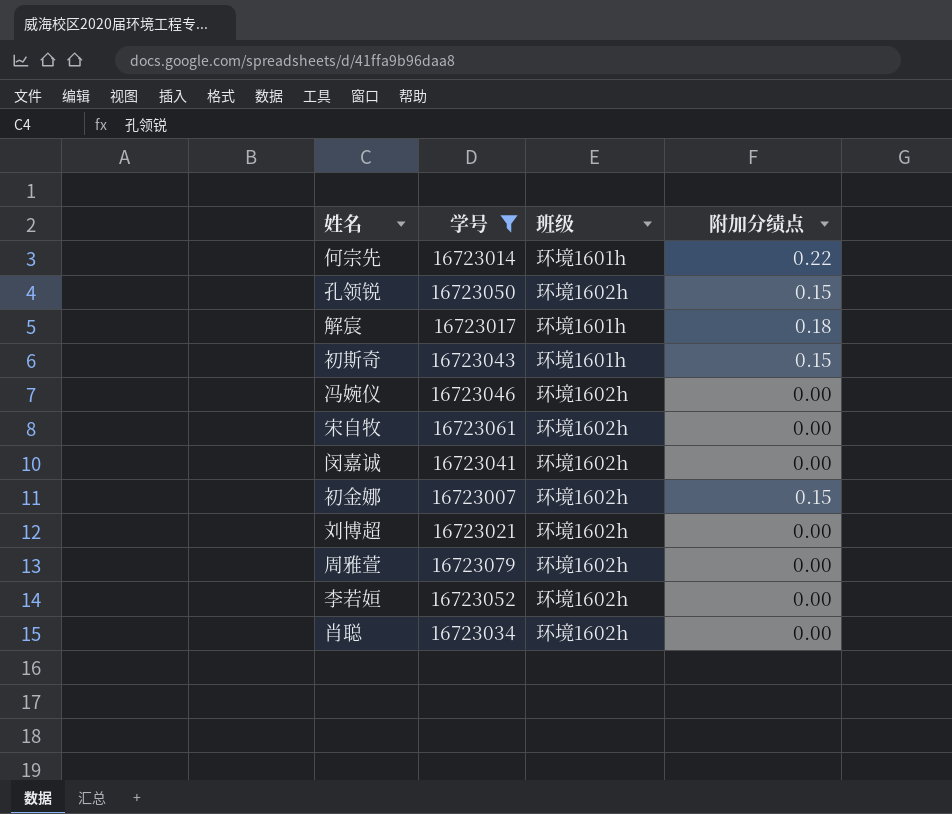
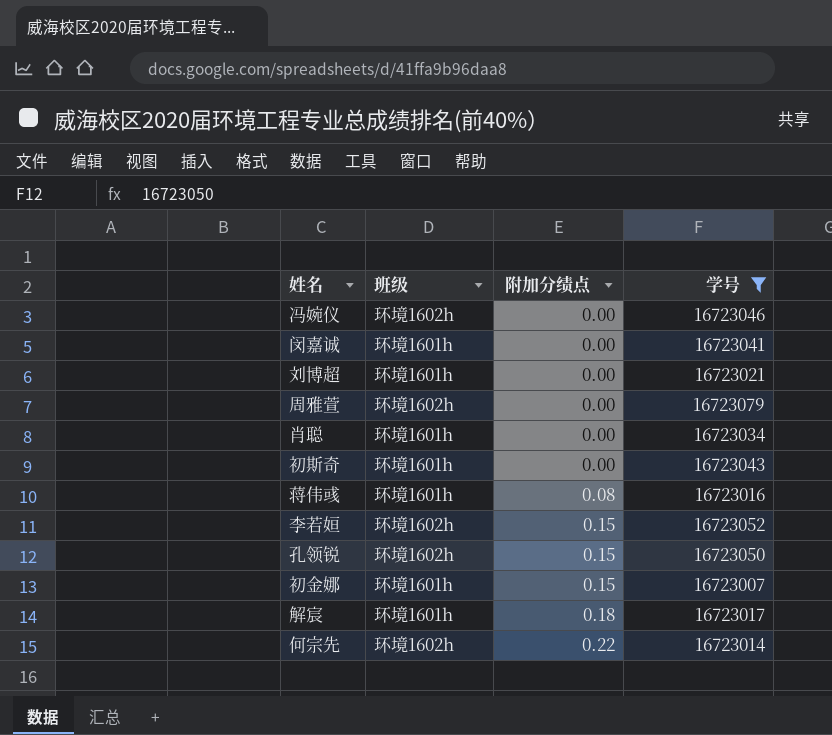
row order: none -> 附加分绩点 ascending
column 学号 | position: 2 -> 4
row 宋自牧: 16723061 | 环境1602h | 0.00 -> none
闵嘉诚 | 班级: 环境1602h -> 环境1601h
刘博超 | 班级: 环境1602h -> 环境1601h
肖聪 | 班级: 环境1602h -> 环境1601h
初斯奇 | 附加分绩点: 0.15 -> 0.00
row 蒋伟彧: none -> 环境1601h | 0.08 | 16723016
李若姮 | 附加分绩点: 0.00 -> 0.15
初金娜 | 班级: 环境1602h -> 环境1601h
何宗先 | 班级: 环境1601h -> 环境1602h

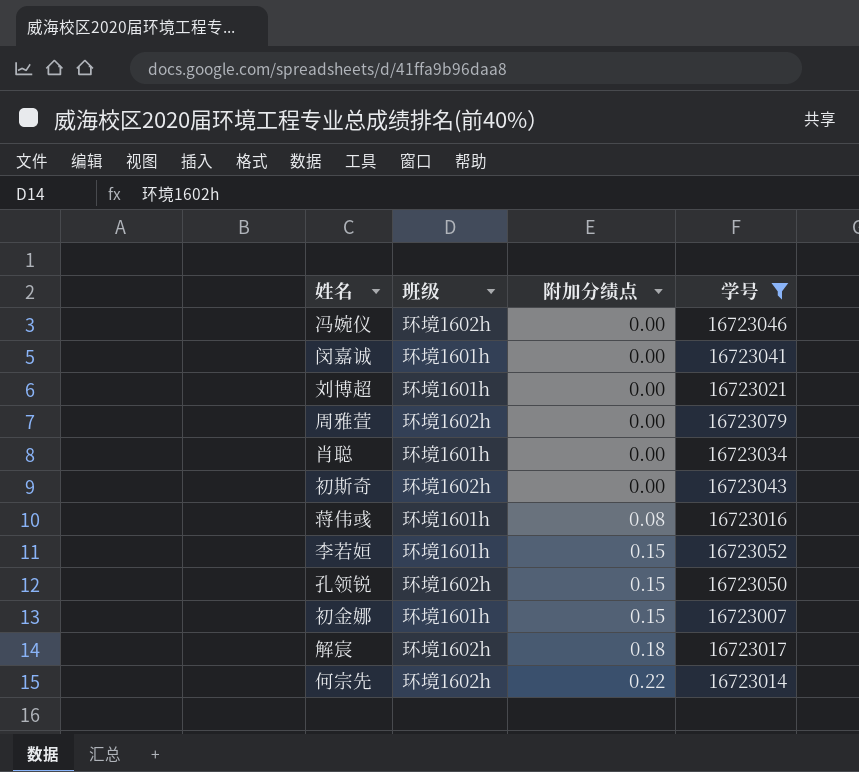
初斯奇 | 班级: 环境1601h -> 环境1602h
李若姮 | 班级: 环境1602h -> 环境1601h
解宸 | 班级: 环境1601h -> 环境1602h

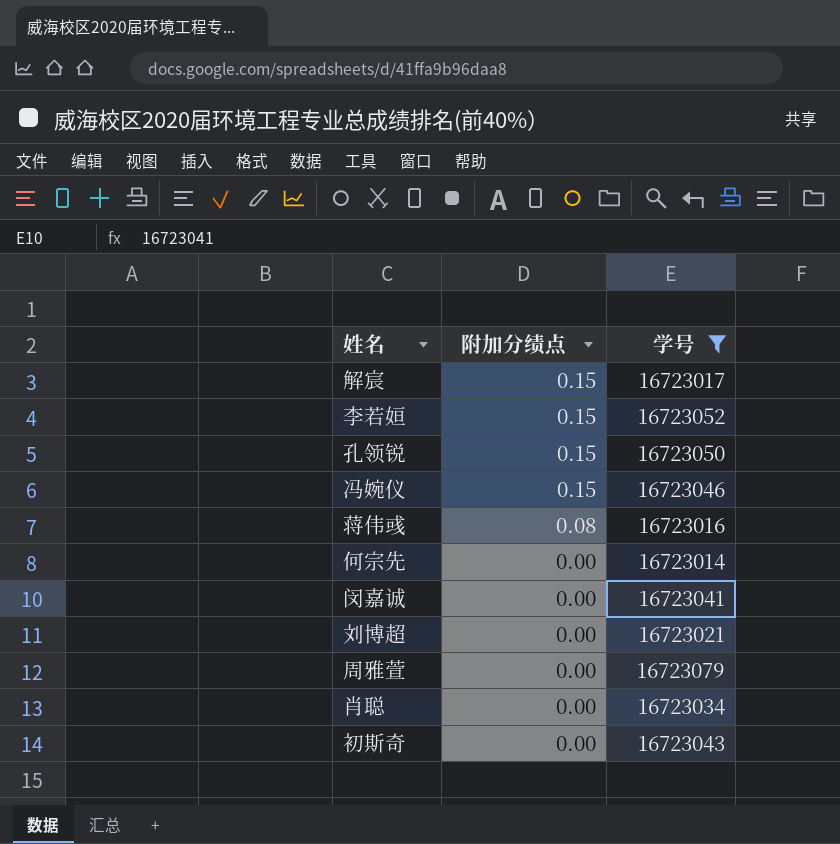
row order: 附加分绩点 ascending -> 附加分绩点 descending
column 班级 | position: 2 -> none
row 初金娜: 环境1601h | 0.15 | 16723007 -> none
解宸 | 附加分绩点: 0.18 -> 0.15
冯婉仪 | 附加分绩点: 0.00 -> 0.15
何宗先 | 附加分绩点: 0.22 -> 0.00

